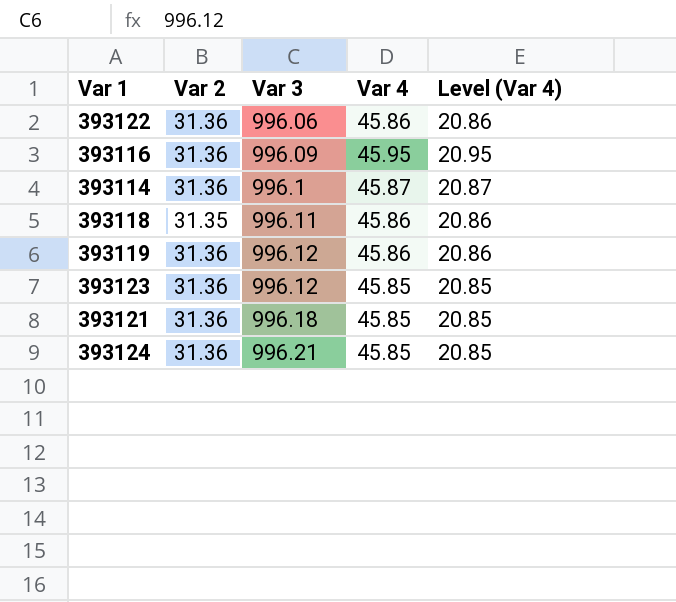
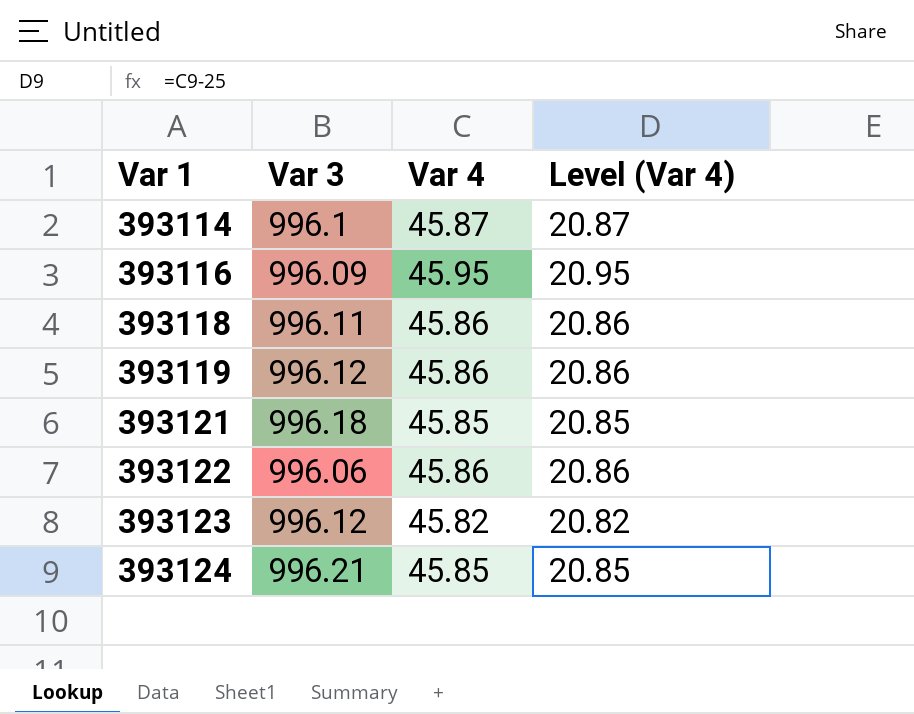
row order: Var 3 ascending -> Var 1 ascending
column Var 2 | position: 2 -> none
393123 | Var 4: 45.85 -> 45.82
393123 | Level (Var 4): 20.85 -> 20.82

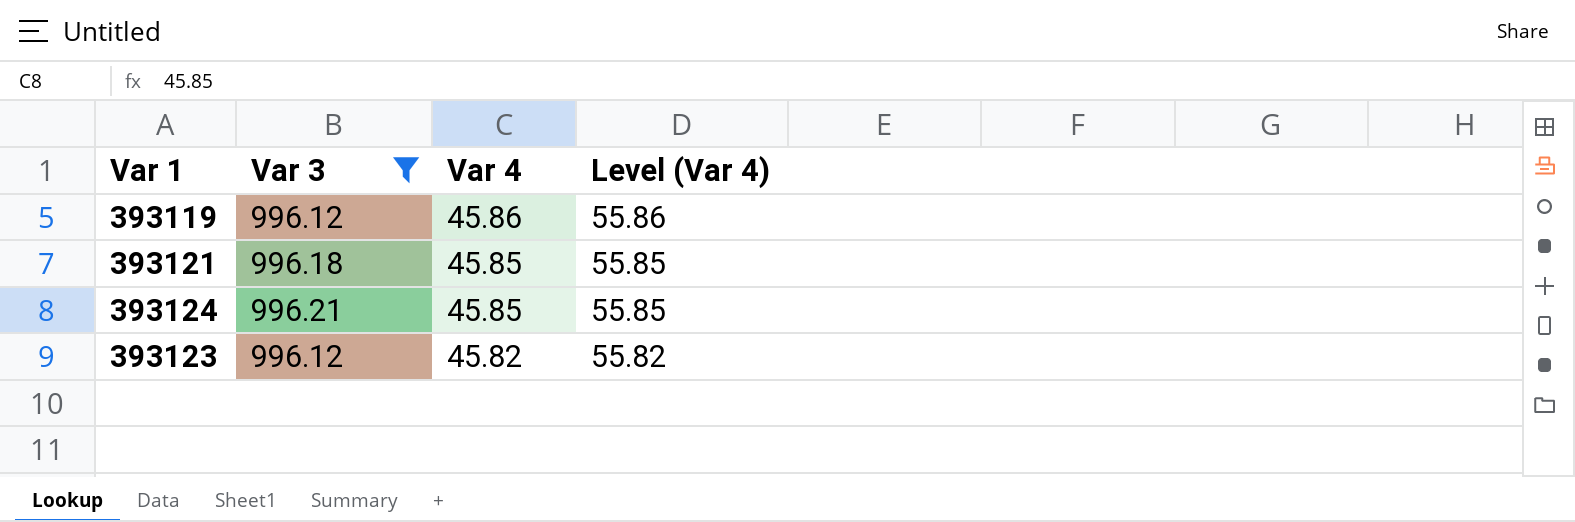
filter: none -> Var 3 >= 996.12
row order: Var 1 ascending -> Var 4 descending
column Level (Var 4) | formula: [Var 4] - 25 -> [Var 4] + 10

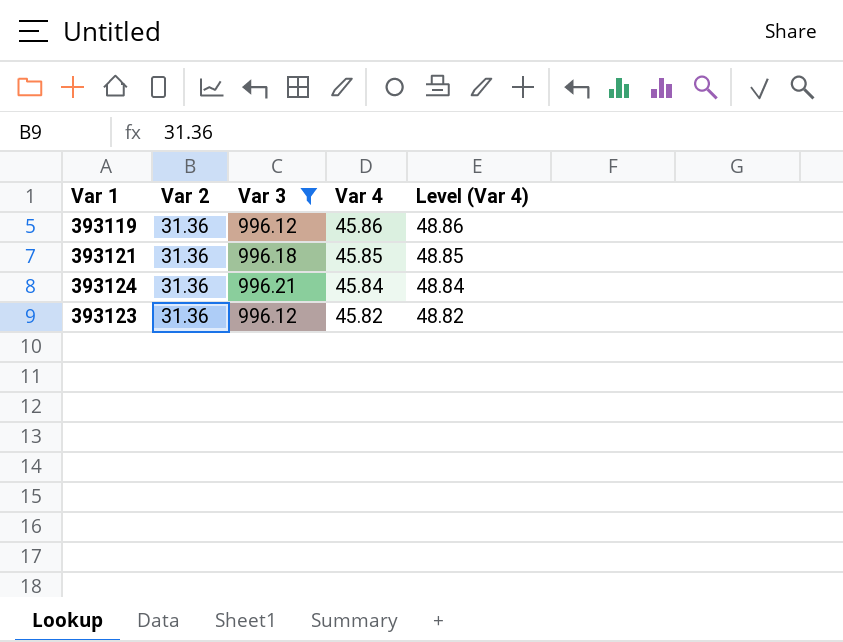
column Var 2 | position: none -> 2
column Level (Var 4) | formula: [Var 4] + 10 -> [Var 4] + 3
393124 | Var 4: 45.85 -> 45.84

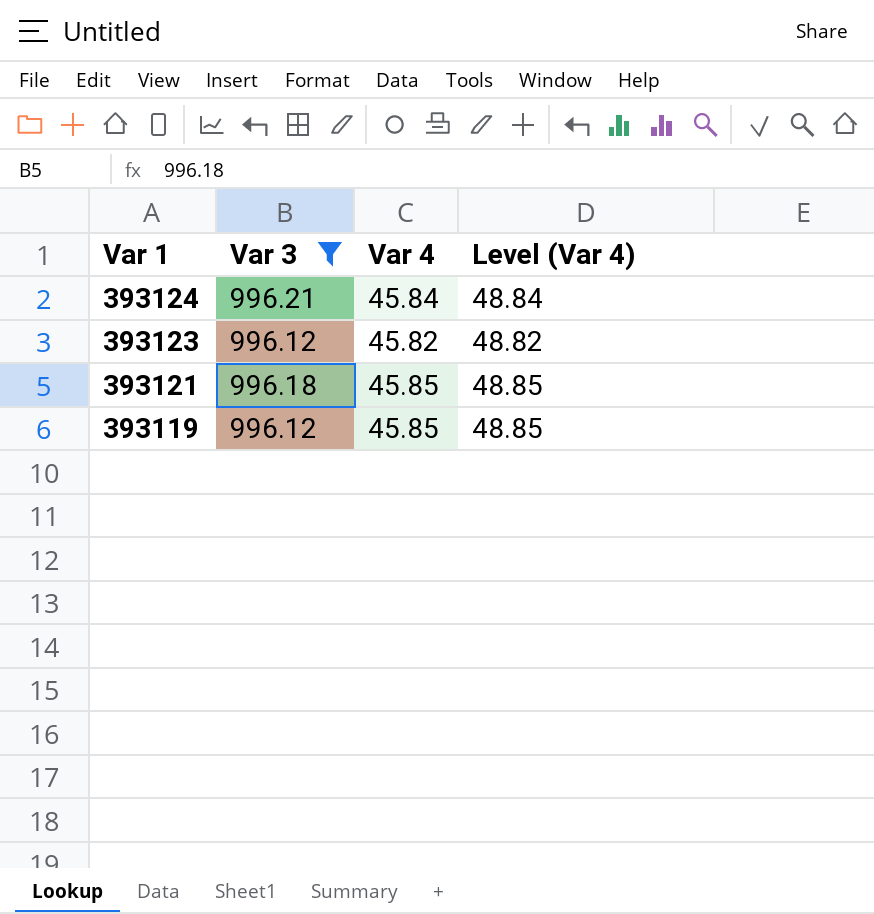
row order: Var 4 descending -> Var 1 descending
column Var 2 | position: 2 -> none
393119 | Var 4: 45.86 -> 45.85
393119 | Level (Var 4): 48.86 -> 48.85

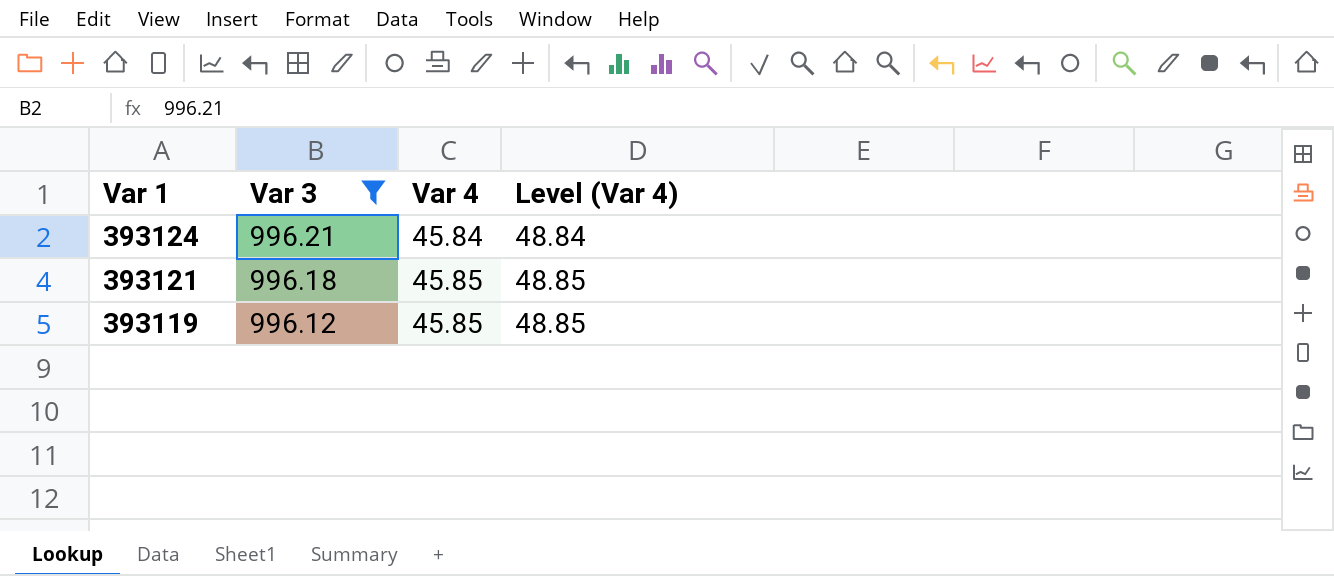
row 393123: 996.12 | 45.82 | 48.82 -> none

